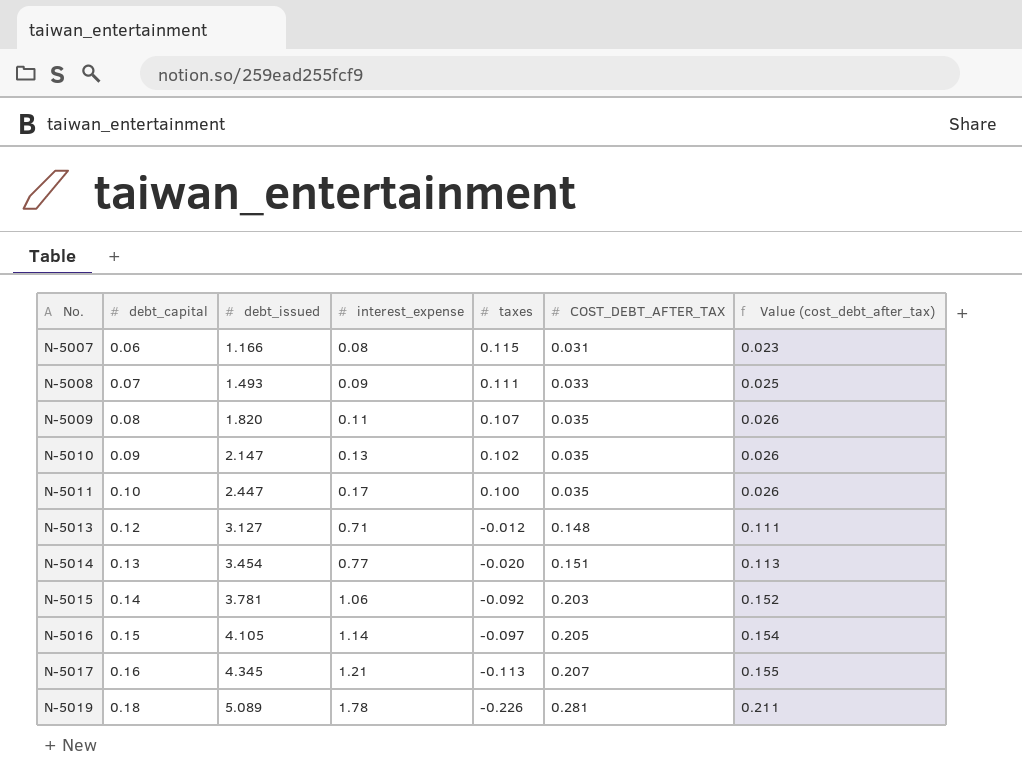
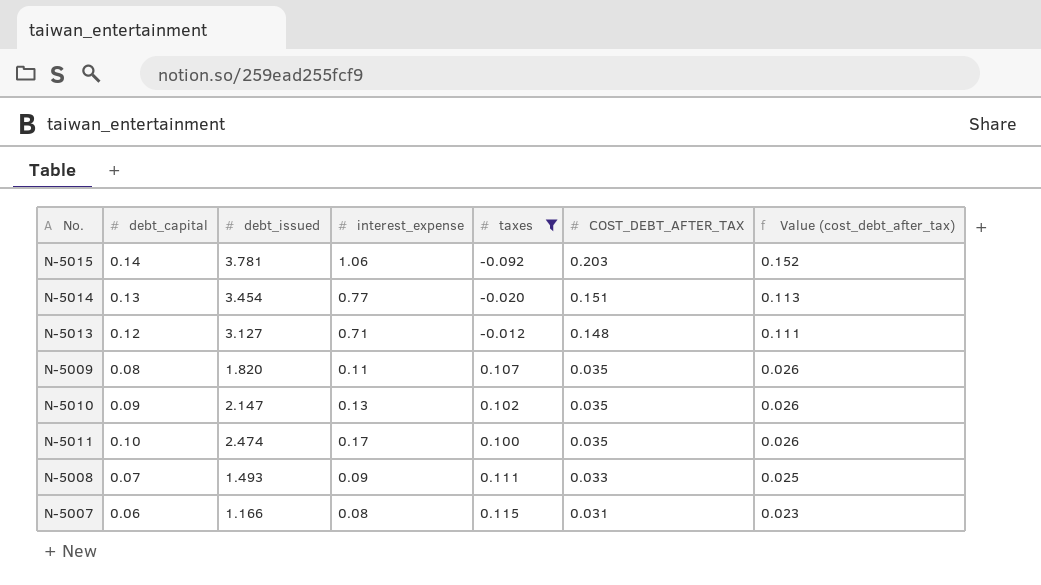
filter: none -> taxes >= -0.092
row order: No. ascending -> COST_DEBT_AFTER_TAX descending
N-5011 | debt_issued: 2.447 -> 2.474

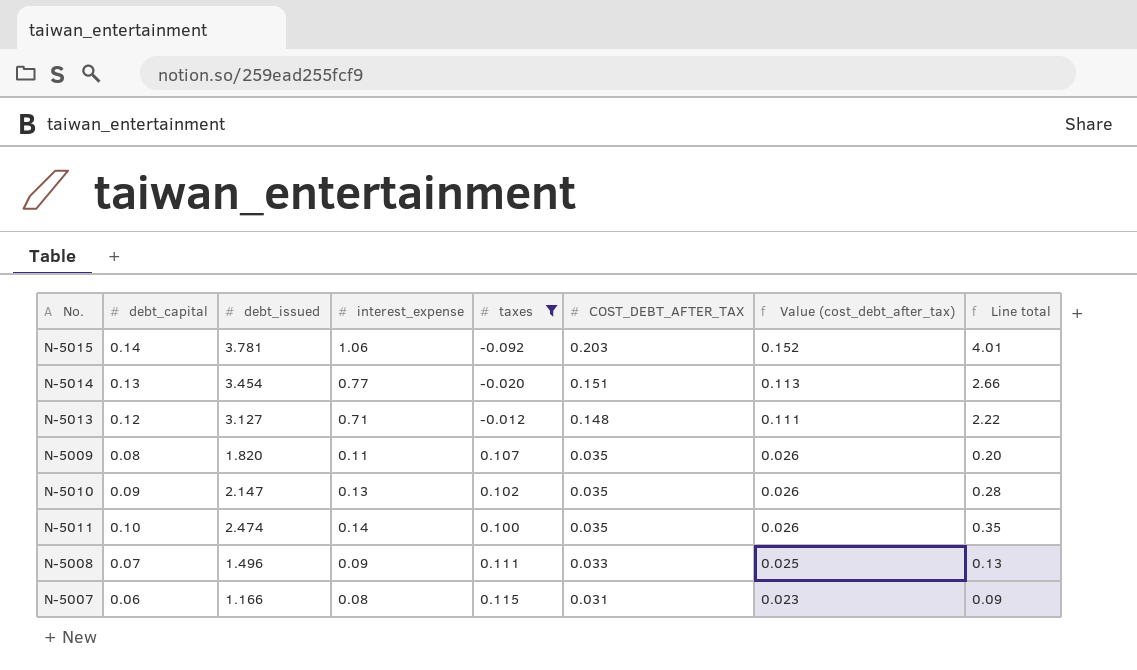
column Line total | formula: none -> [debt_issued] * [interest_expense]
N-5011 | interest_expense: 0.17 -> 0.14
N-5008 | debt_issued: 1.493 -> 1.496

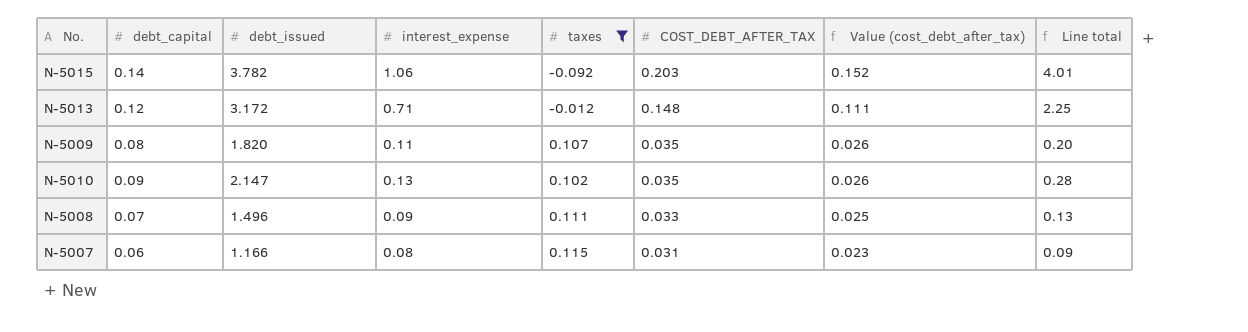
row N-5014: 0.13 | 3.454 | 0.77 | -0.020 | 0.151 | 0.113 | 2.66 -> none
row N-5011: 0.10 | 2.474 | 0.14 | 0.100 | 0.035 | 0.026 | 0.35 -> none
N-5015 | debt_issued: 3.781 -> 3.782
N-5013 | debt_issued: 3.127 -> 3.172
N-5013 | Line total: 2.22 -> 2.25

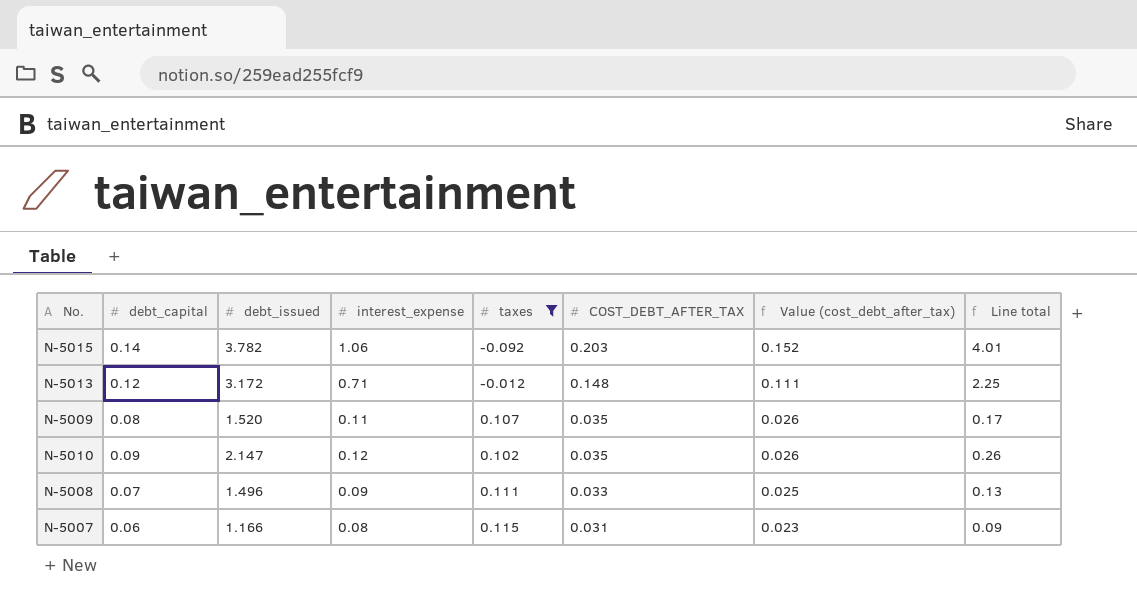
N-5009 | debt_issued: 1.820 -> 1.520
N-5009 | Line total: 0.20 -> 0.17
N-5010 | interest_expense: 0.13 -> 0.12
N-5010 | Line total: 0.28 -> 0.26

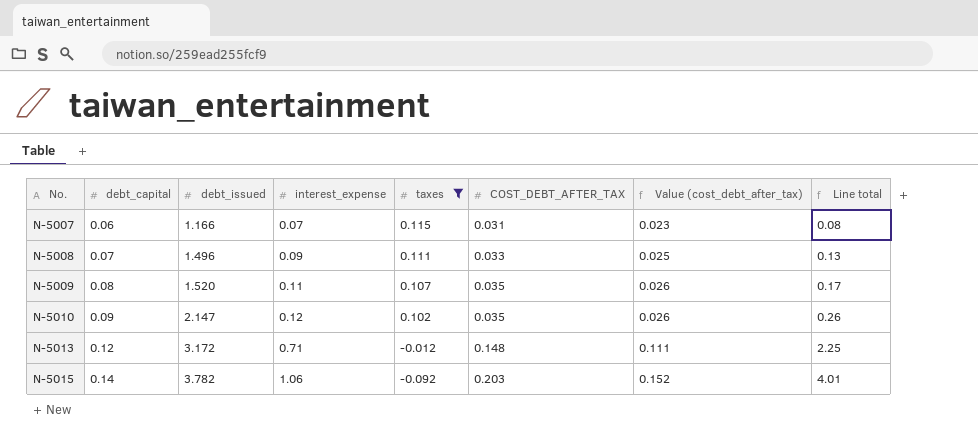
row order: COST_DEBT_AFTER_TAX descending -> No. ascending
N-5007 | interest_expense: 0.08 -> 0.07
N-5007 | Line total: 0.09 -> 0.08

